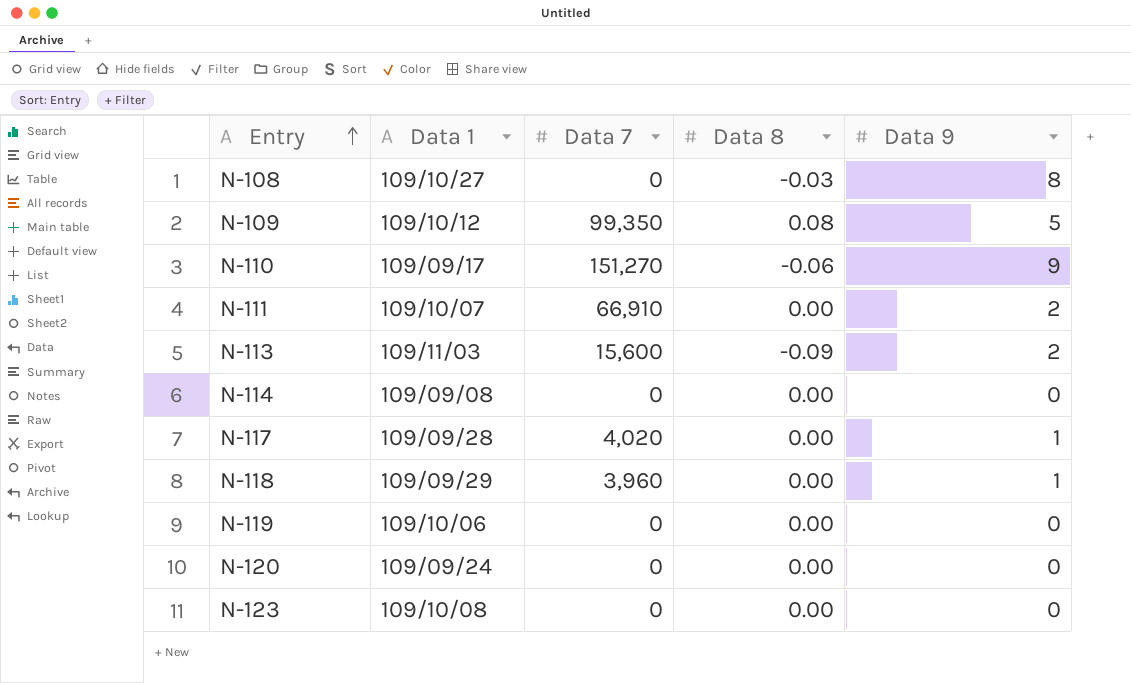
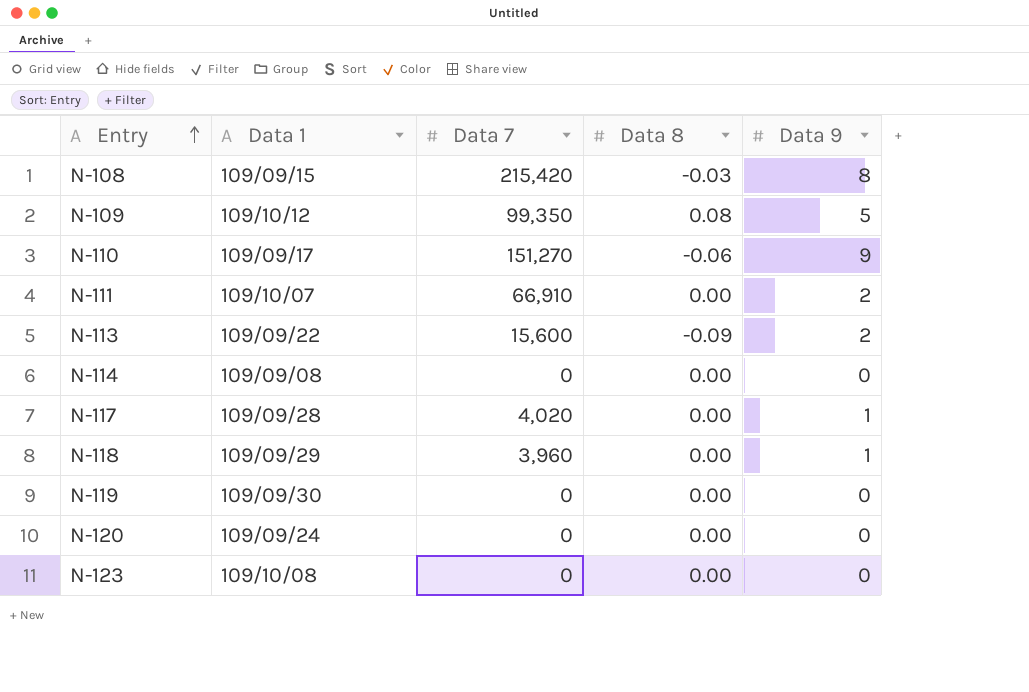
N-108 | Data 1: 109/10/27 -> 109/09/15
N-108 | Data 7: 0 -> 215,420
N-113 | Data 1: 109/11/03 -> 109/09/22
N-119 | Data 1: 109/10/06 -> 109/09/30

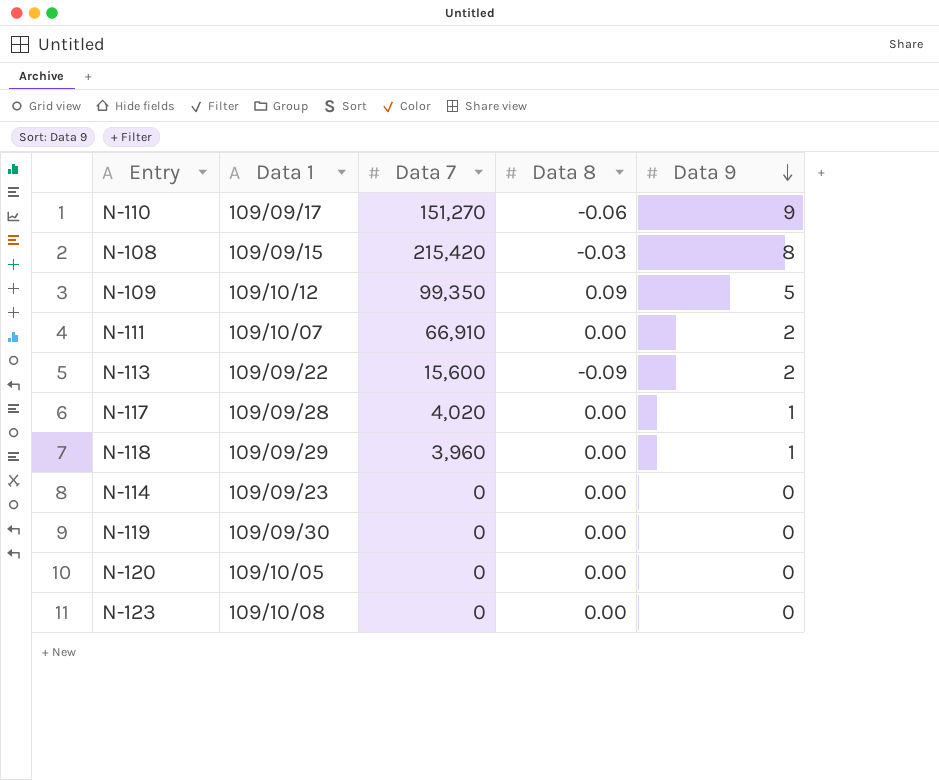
row order: Entry ascending -> Data 9 descending
N-109 | Data 8: 0.08 -> 0.09
N-114 | Data 1: 109/09/08 -> 109/09/23
N-120 | Data 1: 109/09/24 -> 109/10/05

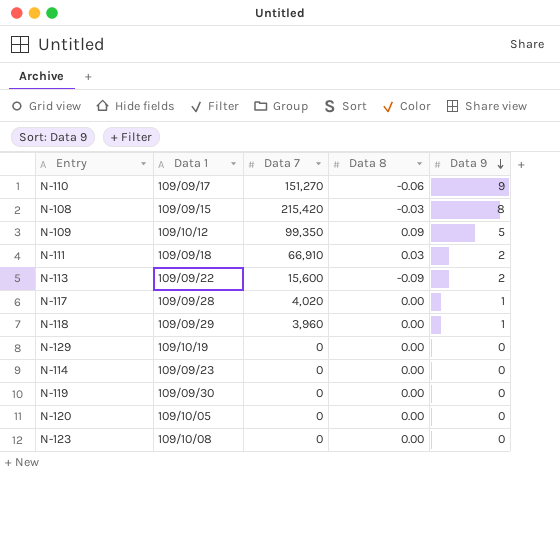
N-111 | Data 1: 109/10/07 -> 109/09/18
N-111 | Data 8: 0.00 -> 0.03
row N-129: none -> 109/10/19 | 0 | 0.00 | 0

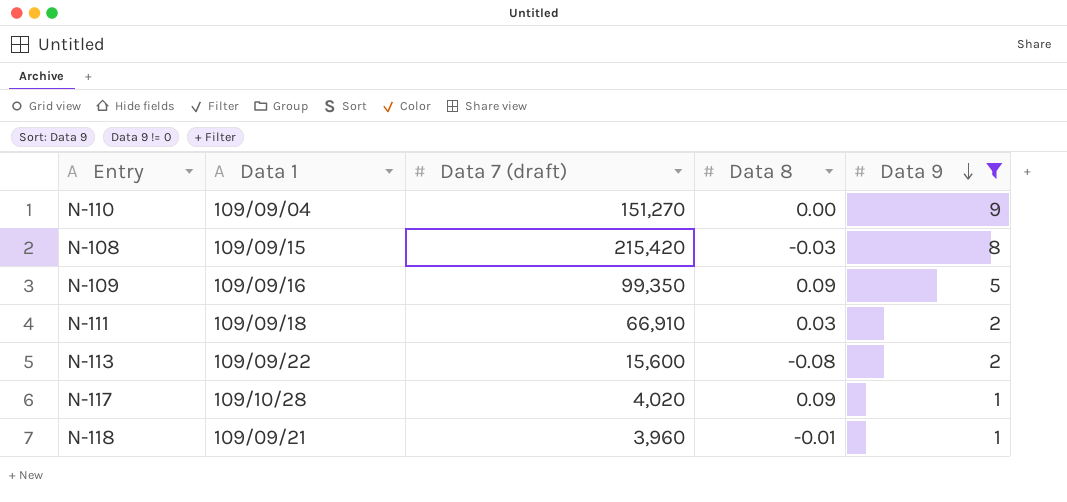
filter: none -> Data 9 != 0
column name: Data 7 -> Data 7 (draft)
N-110 | Data 1: 109/09/17 -> 109/09/04
N-110 | Data 8: -0.06 -> 0.00
N-109 | Data 1: 109/10/12 -> 109/09/16
N-113 | Data 8: -0.09 -> -0.08
N-117 | Data 1: 109/09/28 -> 109/10/28
N-117 | Data 8: 0.00 -> 0.09
N-118 | Data 1: 109/09/29 -> 109/09/21
N-118 | Data 8: 0.00 -> -0.01

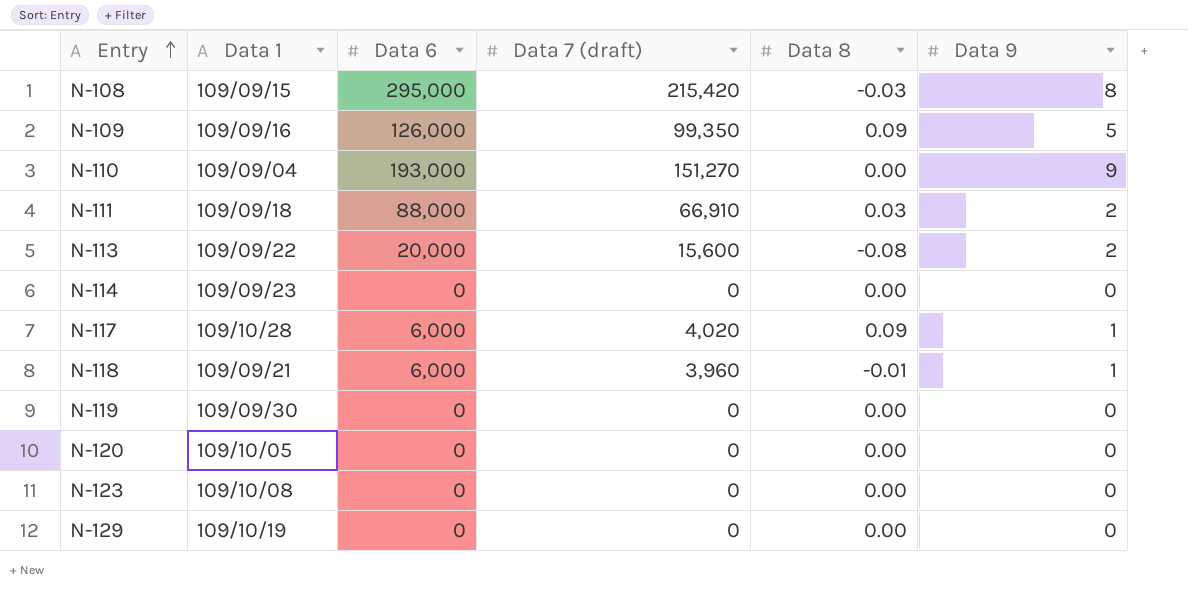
filter: Data 9 != 0 -> none
row order: Data 9 descending -> Entry ascending
column Data 6 | position: none -> 3

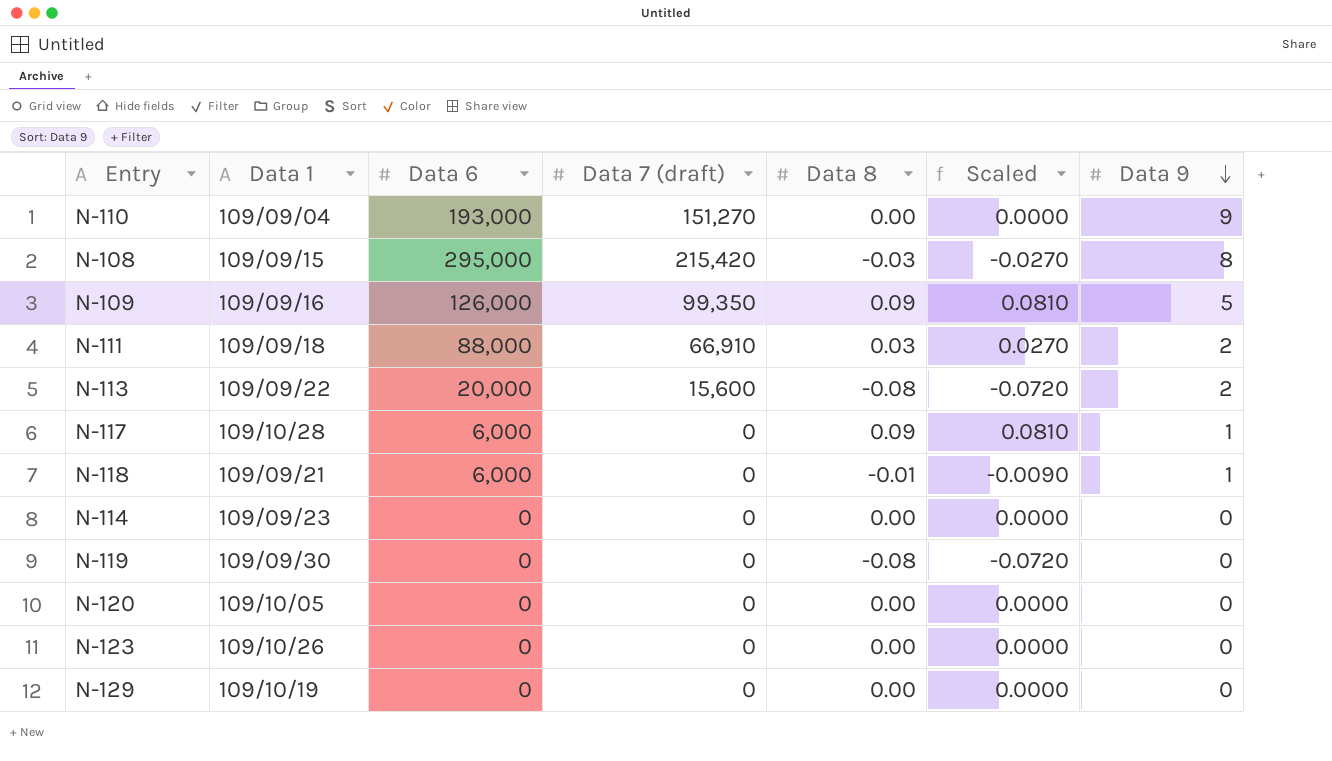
row order: Entry ascending -> Data 9 descending
column Scaled | formula: none -> [Data 8] * 0.9
N-117 | Data 7 (draft): 4,020 -> 0
N-118 | Data 7 (draft): 3,960 -> 0
N-119 | Data 8: 0.00 -> -0.08
N-123 | Data 1: 109/10/08 -> 109/10/26

